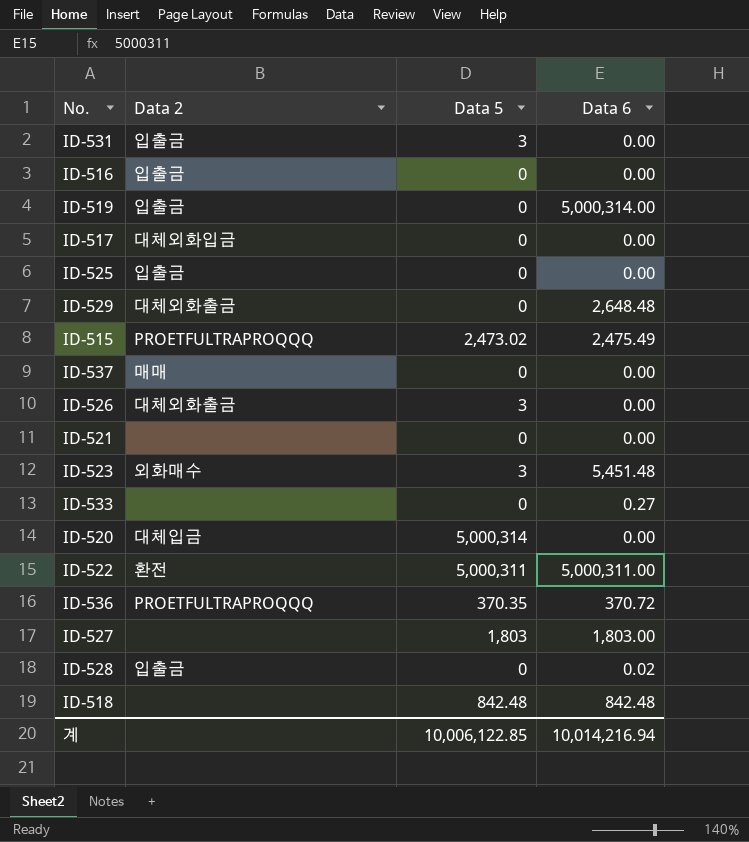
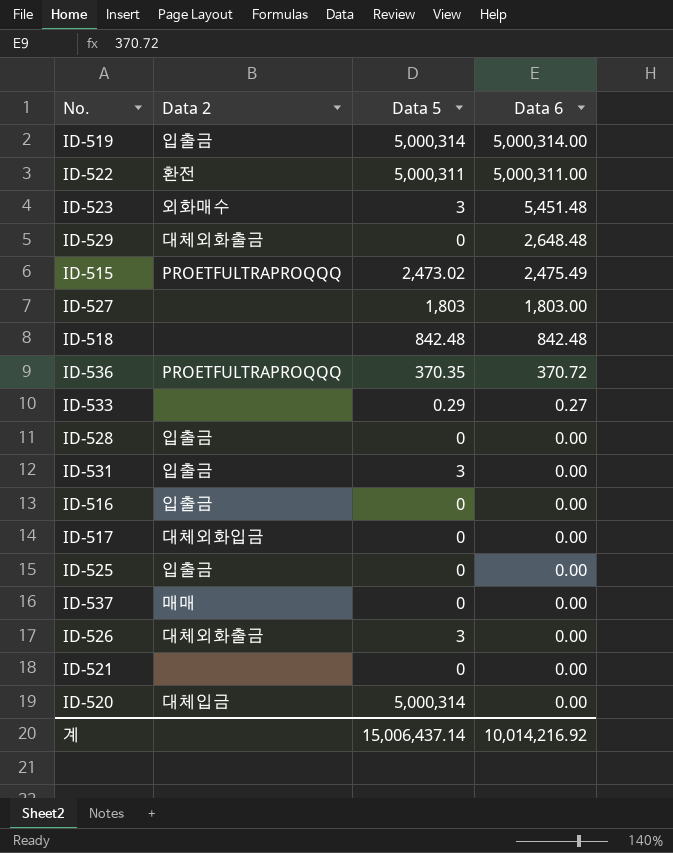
row order: none -> Data 6 descending
ID-519 | Data 5: 0 -> 5,000,314
ID-533 | Data 5: 0 -> 0.29
ID-528 | Data 6: 0.02 -> 0.00
계 | Data 5: 10,006,122.85 -> 15,006,437.14
계 | Data 6: 10,014,216.94 -> 10,014,216.92

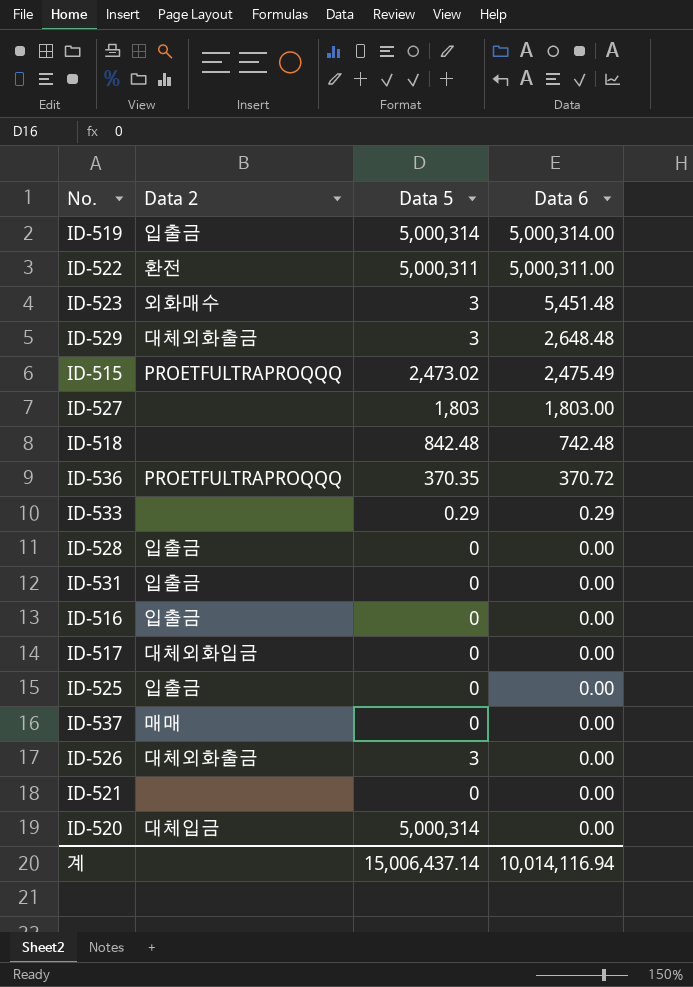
ID-529 | Data 5: 0 -> 3
ID-518 | Data 6: 842.48 -> 742.48
ID-533 | Data 6: 0.27 -> 0.29
ID-531 | Data 5: 3 -> 0
계 | Data 6: 10,014,216.92 -> 10,014,116.94

